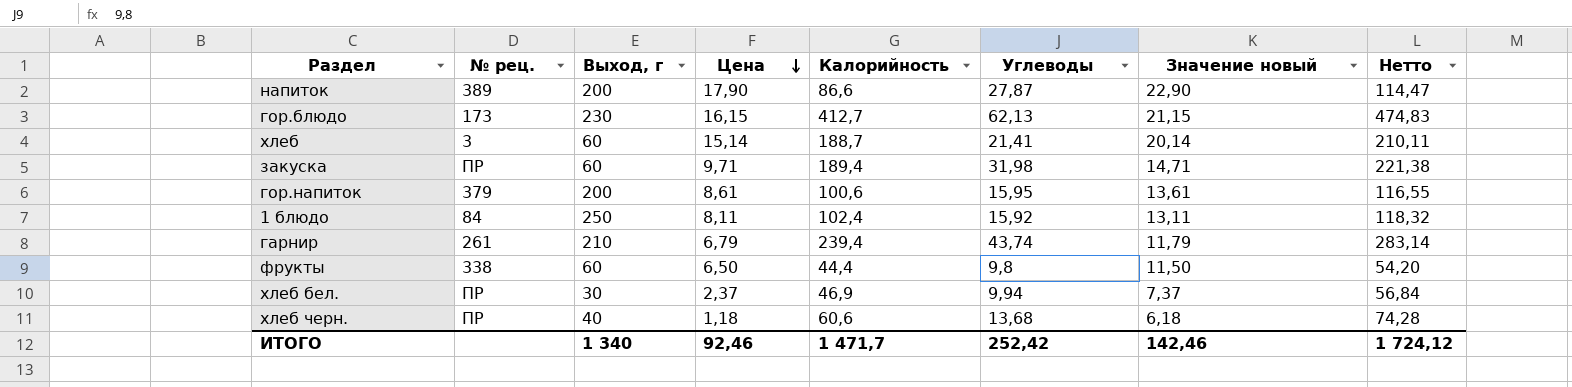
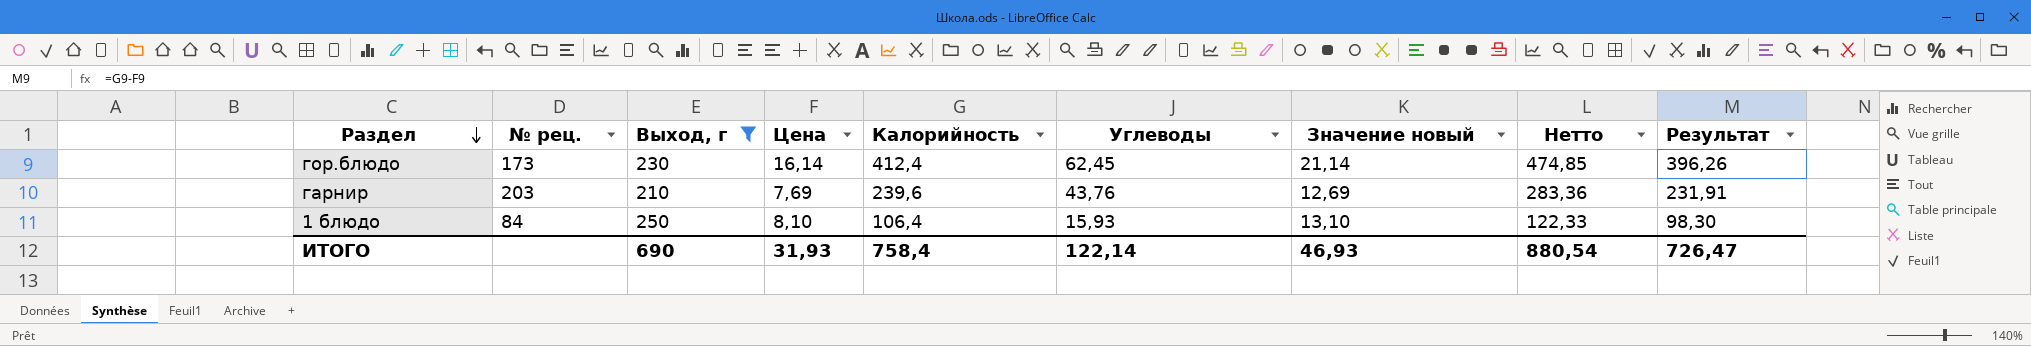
filter: none -> Выход, г >= 210
row order: Цена descending -> Раздел descending
column Результат | formula: none -> [Калорийность] - [Цена]
гор.блюдо | Цена: 16,15 -> 16,14
гор.блюдо | Калорийность: 412,7 -> 412,4
гор.блюдо | Углеводы: 62,13 -> 62,45
гор.блюдо | Значение новый: 21,15 -> 21,14
гор.блюдо | Нетто: 474,83 -> 474,85
гарнир | № рец.: 261 -> 203
гарнир | Цена: 6,79 -> 7,69
гарнир | Калорийность: 239,4 -> 239,6
гарнир | Углеводы: 43,74 -> 43,76
гарнир | Значение новый: 11,79 -> 12,69
гарнир | Нетто: 283,14 -> 283,36
1 блюдо | Цена: 8,11 -> 8,10
1 блюдо | Калорийность: 102,4 -> 106,4
1 блюдо | Углеводы: 15,92 -> 15,93
1 блюдо | Значение новый: 13,11 -> 13,10
1 блюдо | Нетто: 118,32 -> 122,33
ИТОГО | Выход, г: 1 340 -> 690
ИТОГО | Цена: 92,46 -> 31,93
ИТОГО | Калорийность: 1 471,7 -> 758,4
ИТОГО | Углеводы: 252,42 -> 122,14
ИТОГО | Значение новый: 142,46 -> 46,93
ИТОГО | Нетто: 1 724,12 -> 880,54

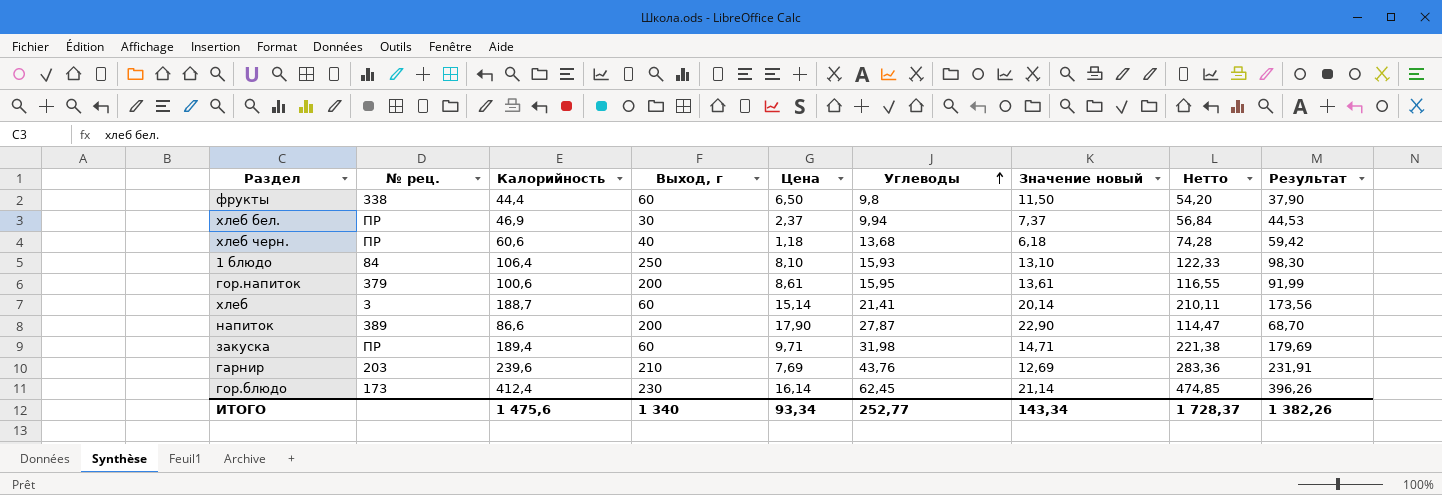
filter: Выход, г >= 210 -> none
row order: Раздел descending -> Углеводы ascending
column Калорийность | position: 5 -> 3
ИТОГО | Калорийность: 758,4 -> 1 475,6
ИТОГО | Выход, г: 690 -> 1 340
ИТОГО | Цена: 31,93 -> 93,34
ИТОГО | Углеводы: 122,14 -> 252,77
ИТОГО | Значение новый: 46,93 -> 143,34
ИТОГО | Нетто: 880,54 -> 1 728,37
ИТОГО | Результат: 726,47 -> 1 382,26

